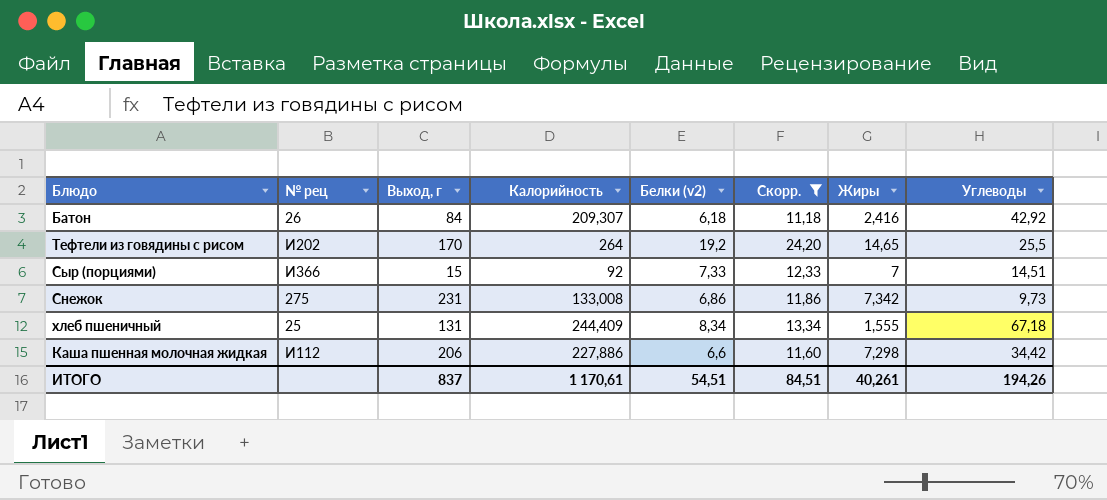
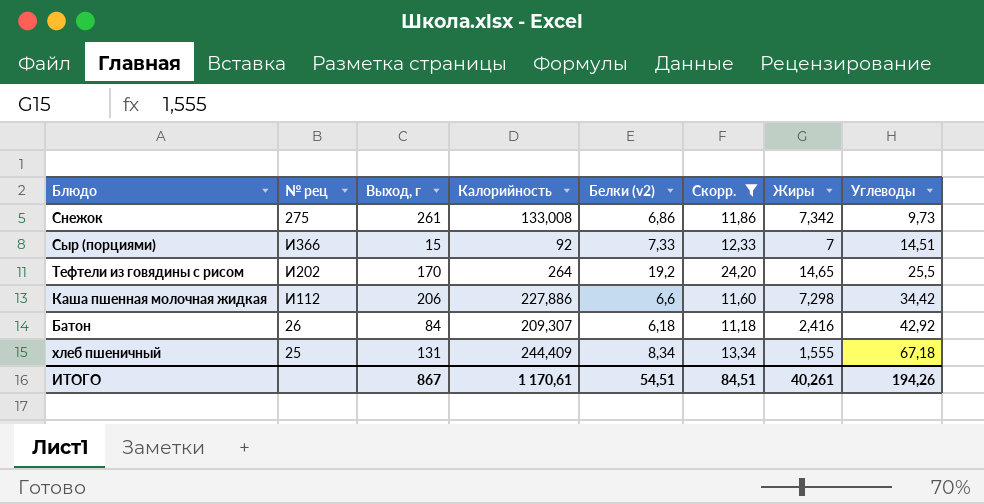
row order: none -> Углеводы ascending
Снежок | Выход, г: 231 -> 261
ИТОГО | Выход, г: 837 -> 867

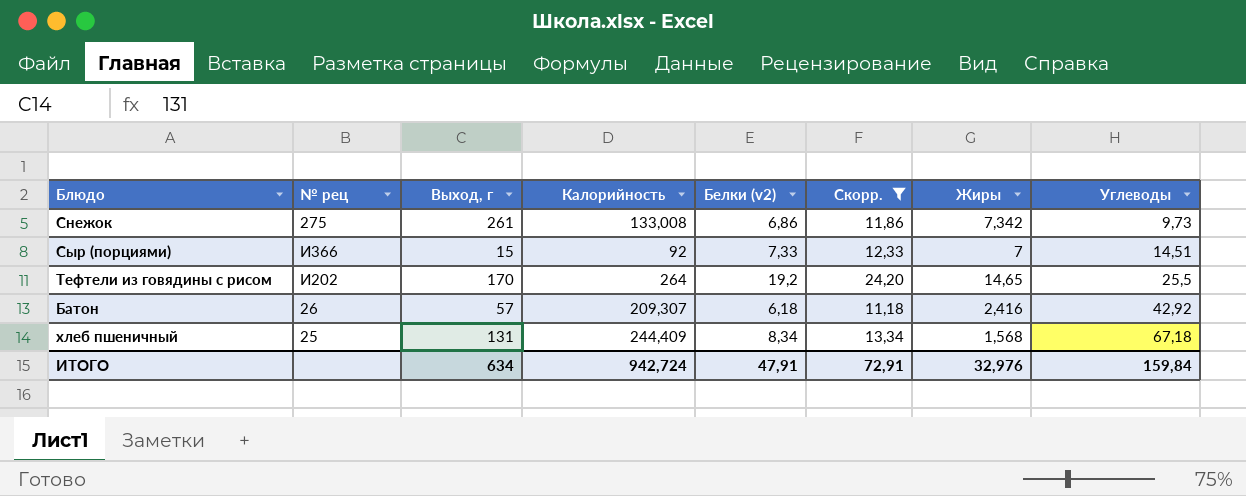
row Каша пшенная молочная жидкая: И112 | 206 | 227,886 | 6,6 | 11,60 | 7,298 | 34,42 -> none
Батон | Выход, г: 84 -> 57
хлеб пшеничный | Жиры: 1,555 -> 1,568
ИТОГО | Выход, г: 867 -> 634
ИТОГО | Калорийность: 1 170,61 -> 942,724
ИТОГО | Белки (v2): 54,51 -> 47,91
ИТОГО | Скорр.: 84,51 -> 72,91
ИТОГО | Жиры: 40,261 -> 32,976
ИТОГО | Углеводы: 194,26 -> 159,84

